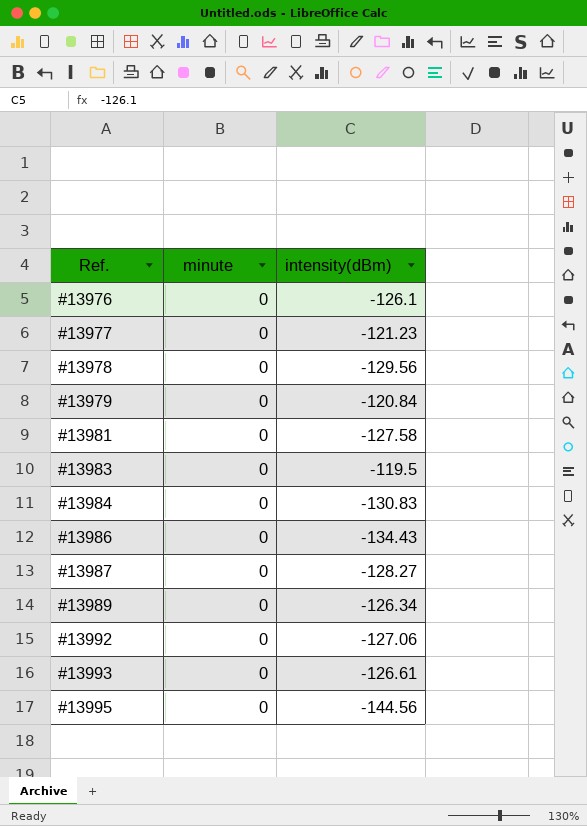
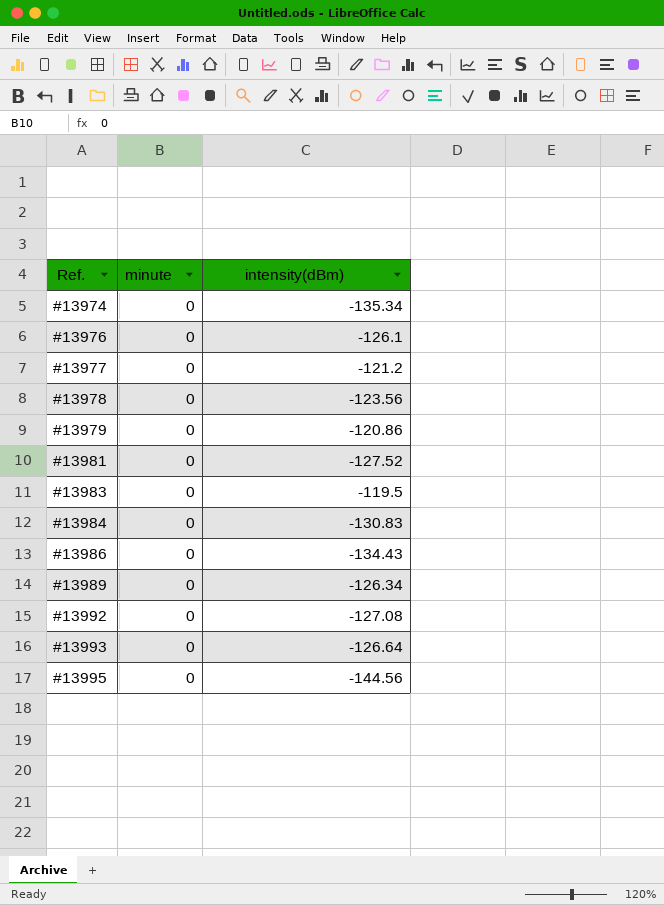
row #13987: 0 | -128.27 -> none
row #13974: none -> 0 | -135.34
#13977 | intensity(dBm): -121.23 -> -121.2
#13978 | intensity(dBm): -129.56 -> -123.56
#13979 | intensity(dBm): -120.84 -> -120.86
#13981 | intensity(dBm): -127.58 -> -127.52
#13992 | intensity(dBm): -127.06 -> -127.08
#13993 | intensity(dBm): -126.61 -> -126.64

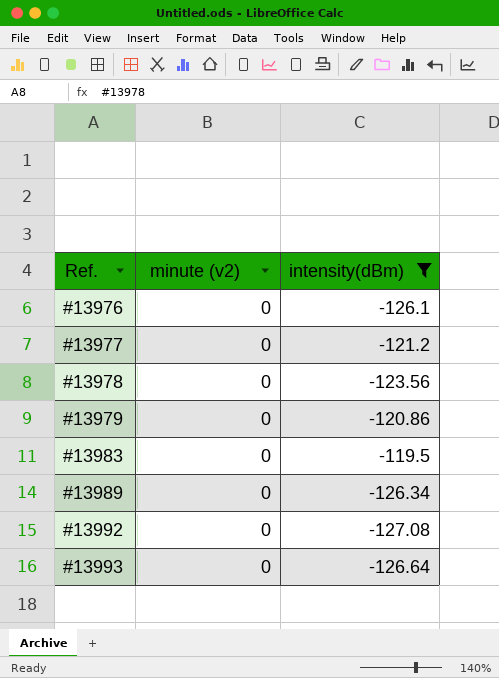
filter: none -> intensity(dBm) >= -127.08
column name: minute -> minute (v2)

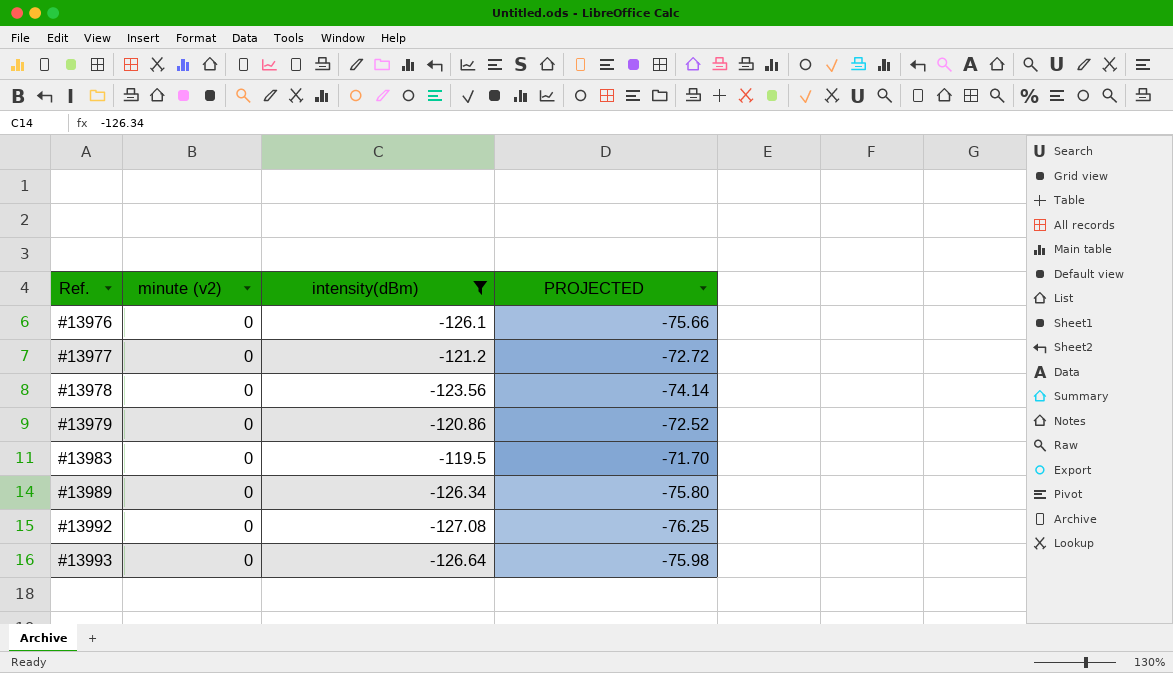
column PROJECTED | formula: none -> [intensity(dBm)] * 0.6

